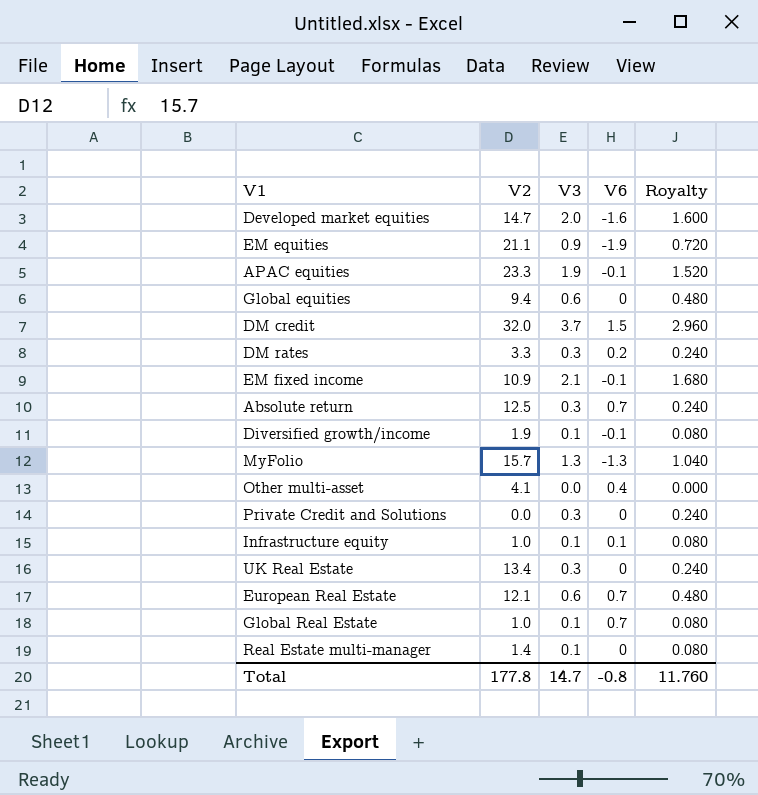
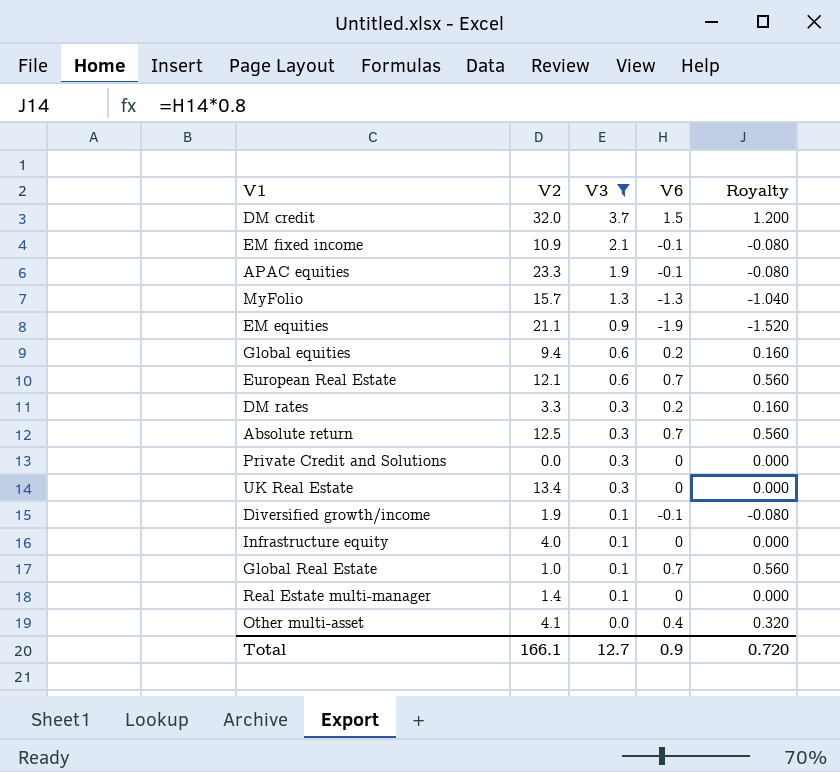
filter: none -> V3 != 2.0
row order: none -> V3 descending
column Royalty | formula: [V3] * 0.8 -> [V6] * 0.8
Global equities | V6: 0 -> 0.2
Infrastructure equity | V2: 1.0 -> 4.0
Infrastructure equity | V6: 0.1 -> 0
Total | V2: 177.8 -> 166.1
Total | V3: 14.7 -> 12.7
Total | V6: -0.8 -> 0.9
Total | Royalty: 11.760 -> 0.720

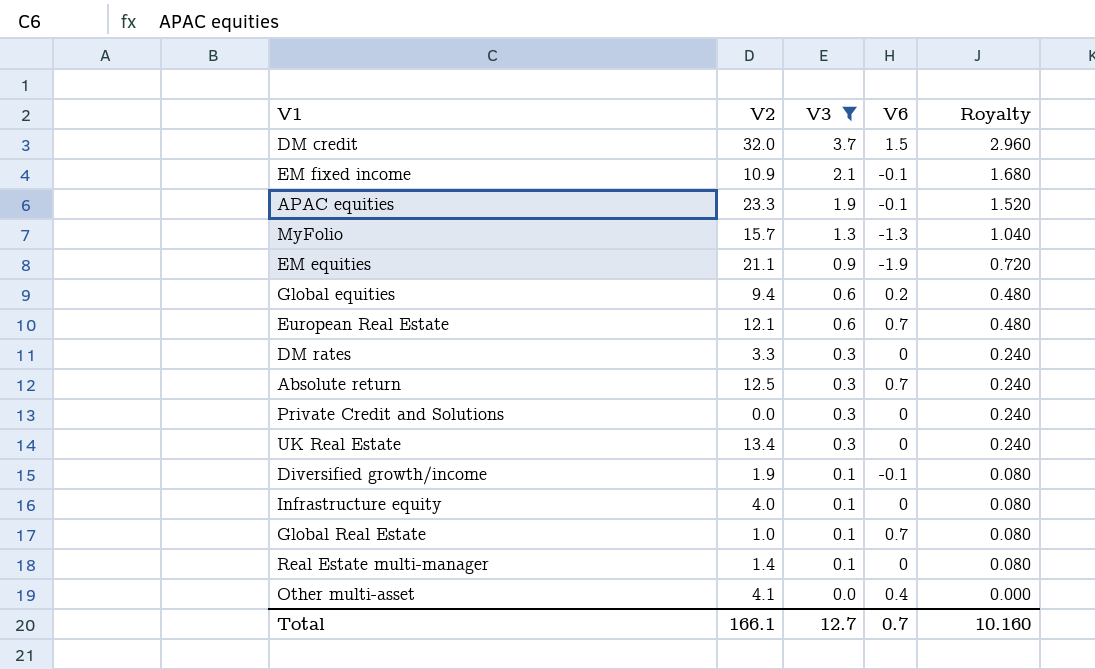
column Royalty | formula: [V6] * 0.8 -> [V3] * 0.8
DM rates | V6: 0.2 -> 0
Total | V6: 0.9 -> 0.7
Total | Royalty: 0.720 -> 10.160

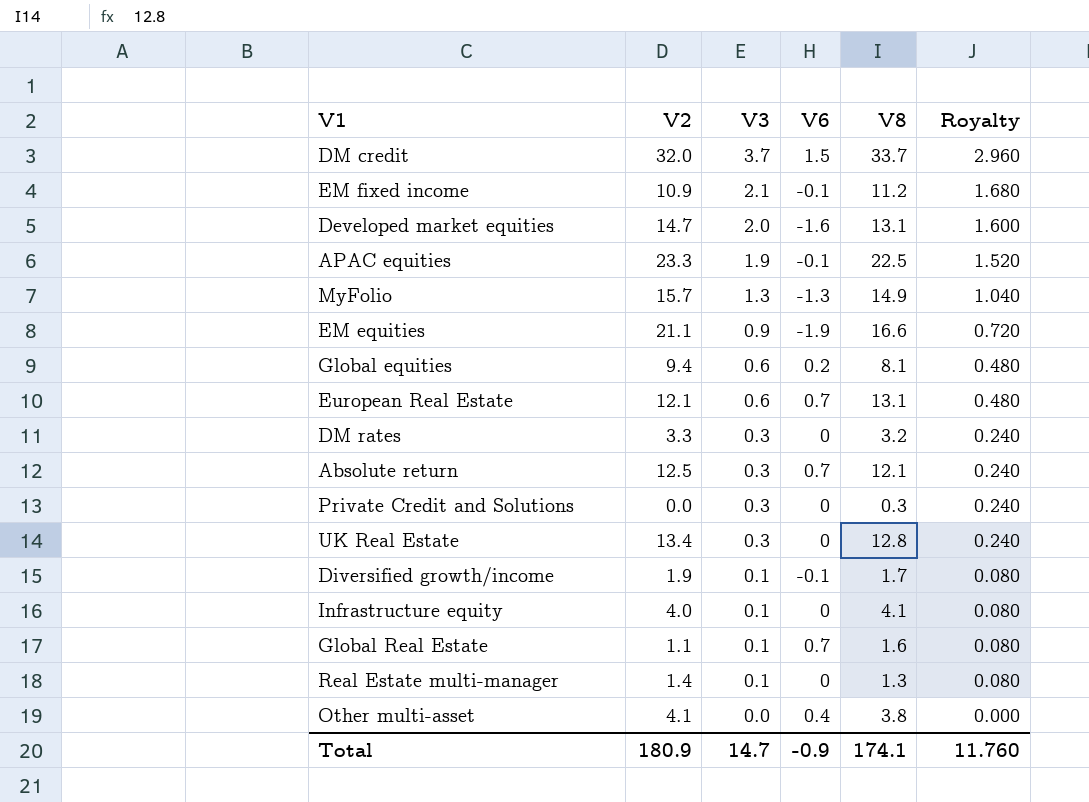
filter: V3 != 2.0 -> none
column V8 | position: none -> 5
Global Real Estate | V2: 1.0 -> 1.1
Total | V2: 166.1 -> 180.9
Total | V3: 12.7 -> 14.7
Total | V6: 0.7 -> -0.9
Total | Royalty: 10.160 -> 11.760

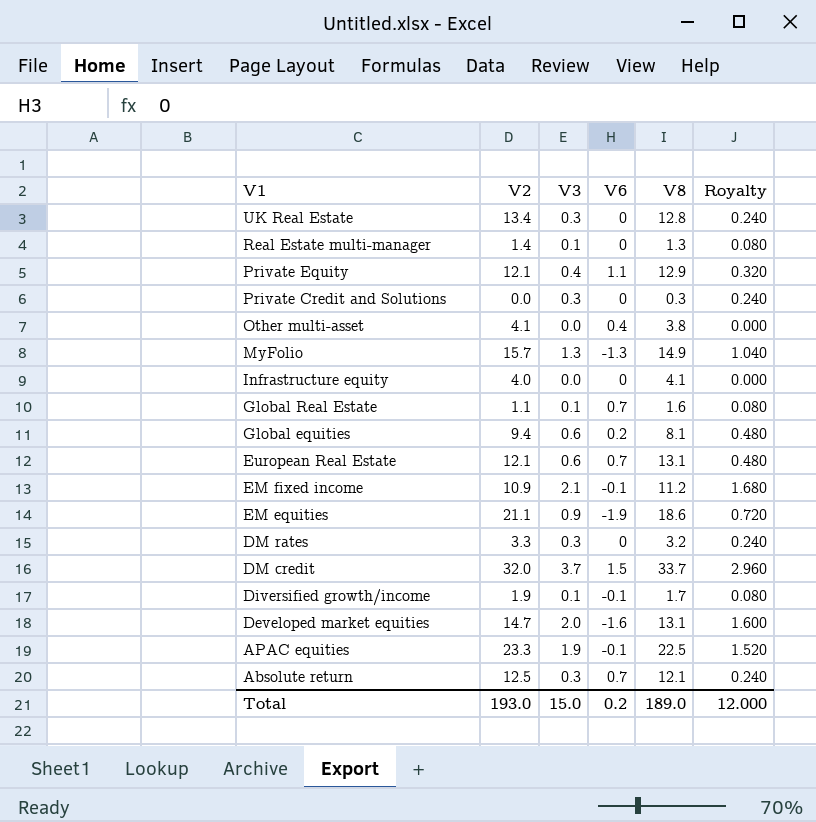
row order: V3 descending -> V1 descending
row Private Equity: none -> 12.1 | 0.4 | 1.1 | 12.9 | 0.320
Infrastructure equity | V3: 0.1 -> 0.0
Infrastructure equity | Royalty: 0.080 -> 0.000
EM equities | V8: 16.6 -> 18.6
Total | V2: 180.9 -> 193.0
Total | V3: 14.7 -> 15.0
Total | V6: -0.9 -> 0.2
Total | V8: 174.1 -> 189.0
Total | Royalty: 11.760 -> 12.000

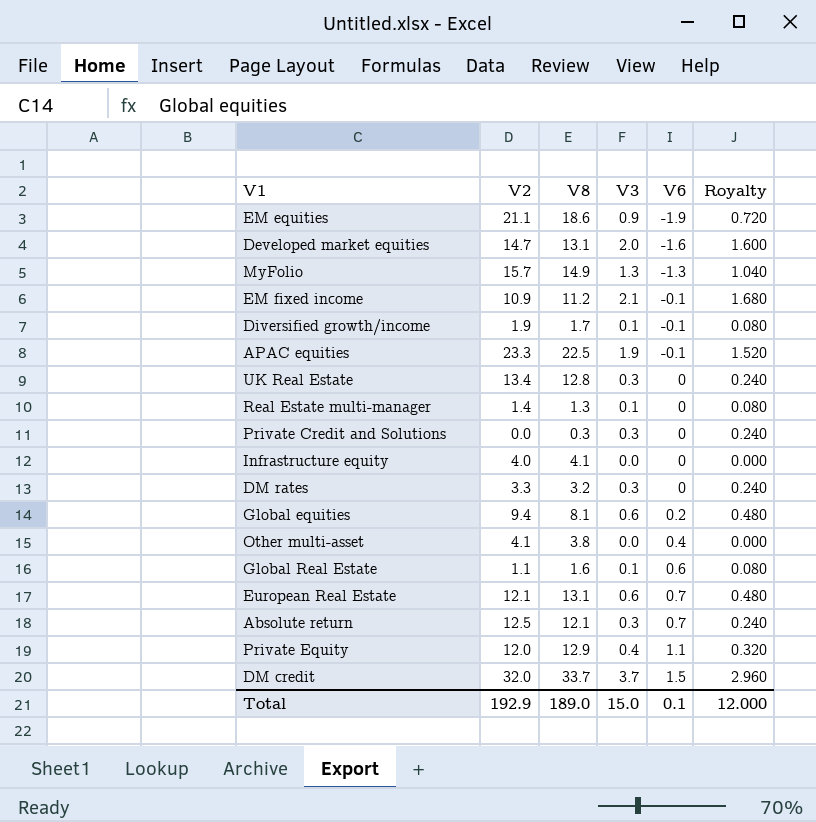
row order: V1 descending -> V6 ascending
column V8 | position: 5 -> 3
Global Real Estate | V6: 0.7 -> 0.6
Private Equity | V2: 12.1 -> 12.0
Total | V2: 193.0 -> 192.9
Total | V6: 0.2 -> 0.1

